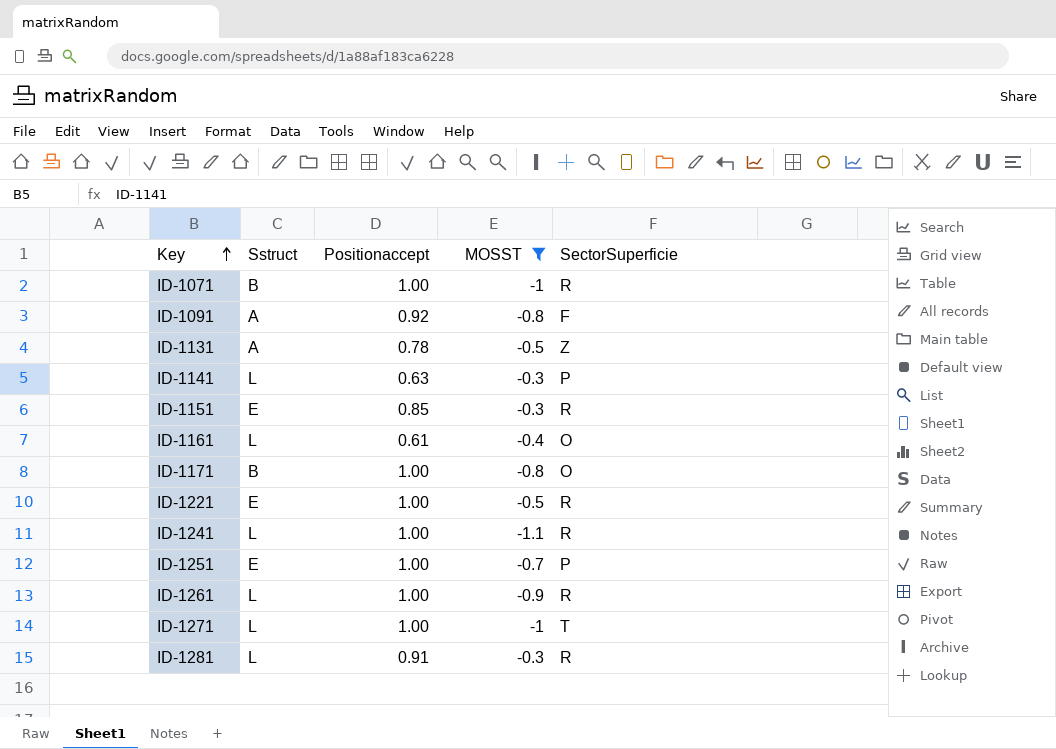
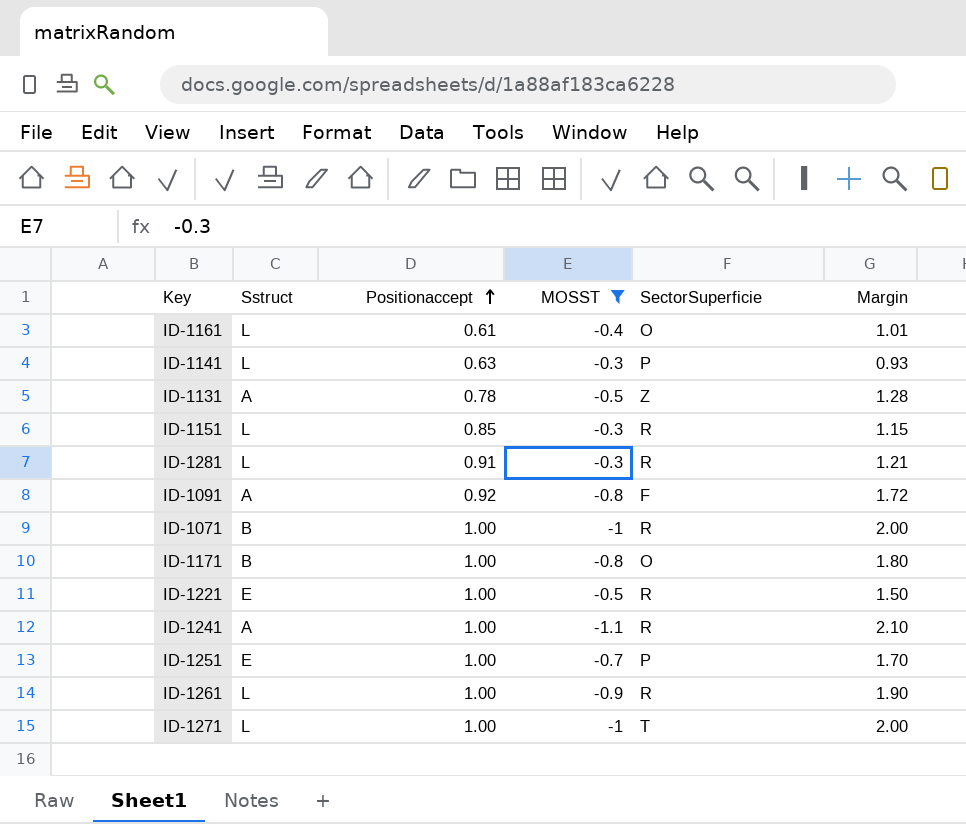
row order: Key ascending -> Positionaccept ascending
column Margin | formula: none -> [Positionaccept] - [MOSST]
ID-1151 | Sstruct: E -> L
ID-1241 | Sstruct: L -> A

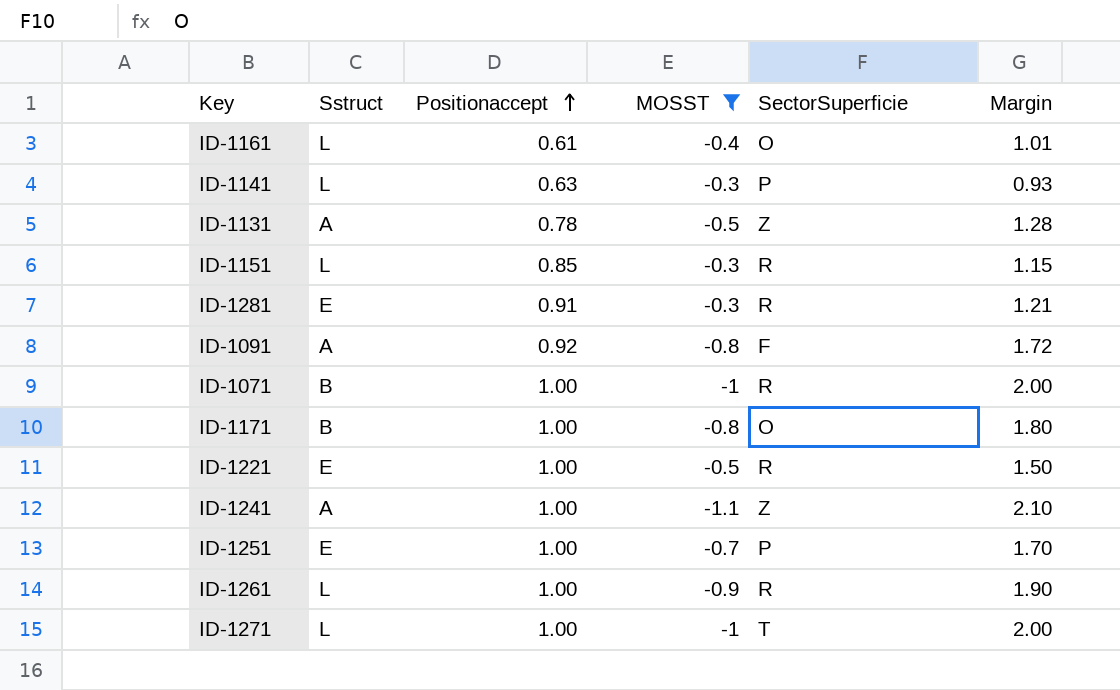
ID-1281 | Sstruct: L -> E
ID-1241 | SectorSuperficie: R -> Z

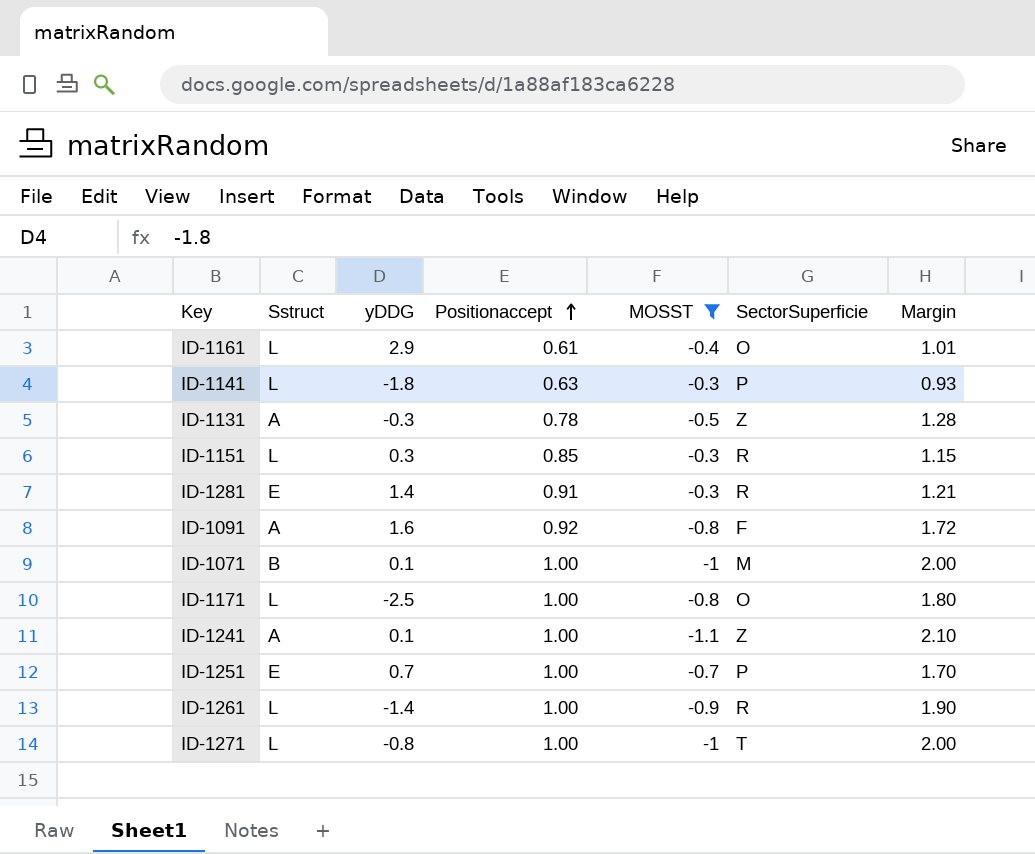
column yDDG | position: none -> 3
row ID-1221: E | 1.00 | -0.5 | R | 1.50 -> none
ID-1071 | SectorSuperficie: R -> M
ID-1171 | Sstruct: B -> L

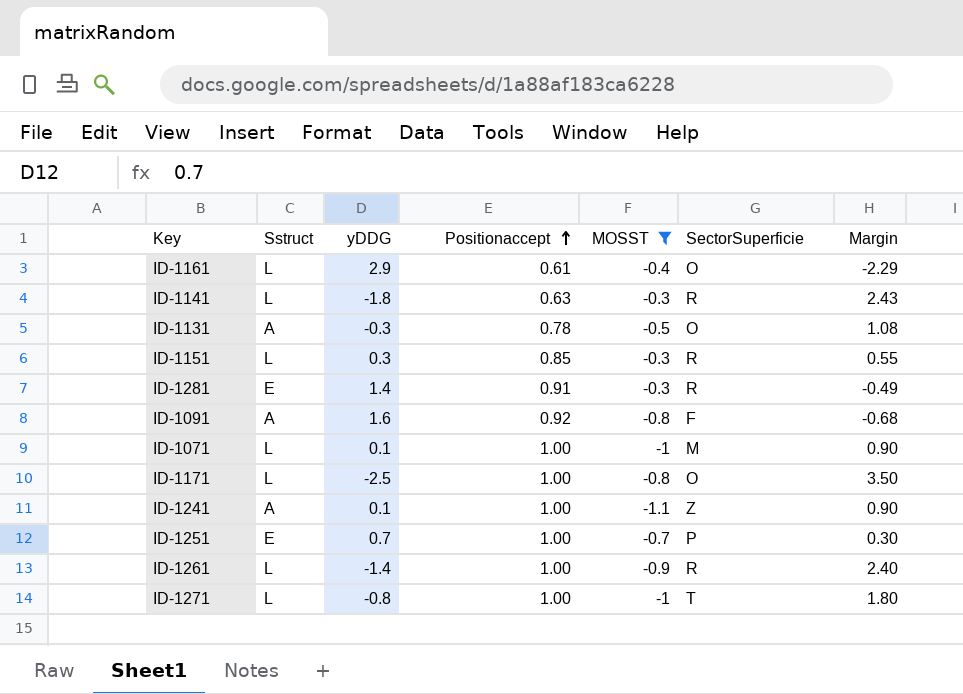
column Margin | formula: [Positionaccept] - [MOSST] -> [Positionaccept] - [yDDG]
ID-1141 | SectorSuperficie: P -> R
ID-1131 | SectorSuperficie: Z -> O
ID-1071 | Sstruct: B -> L

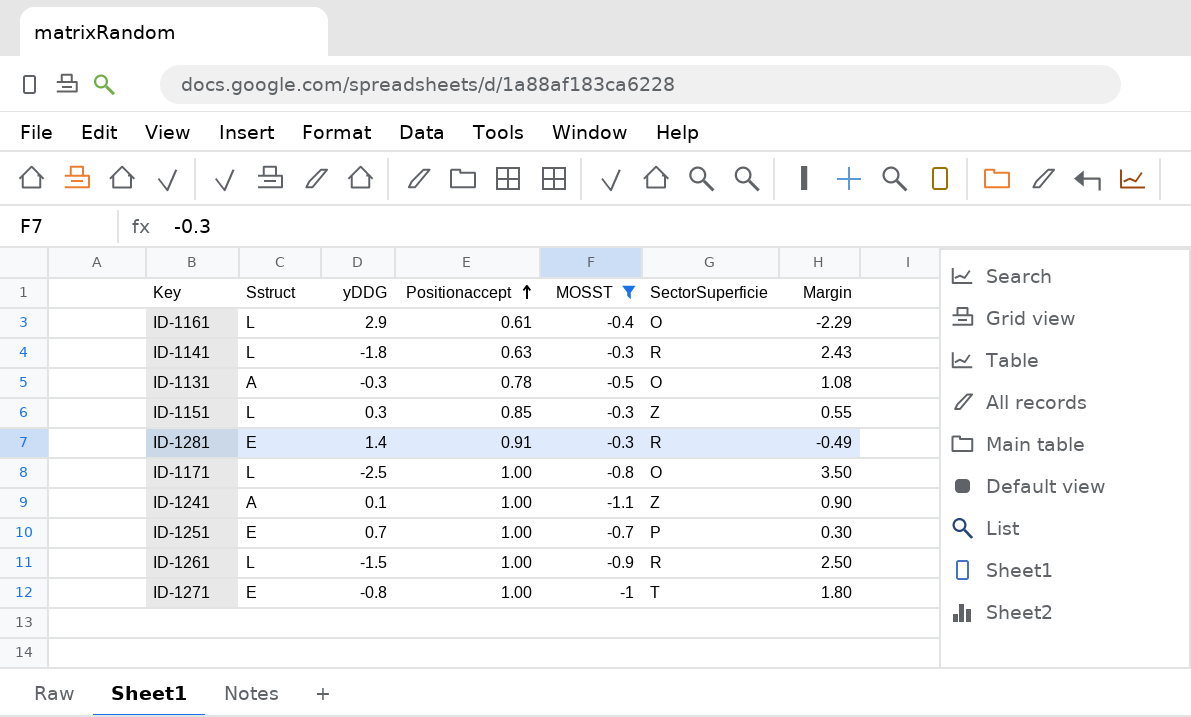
row ID-1091: A | 1.6 | 0.92 | -0.8 | F | -0.68 -> none
row ID-1071: L | 0.1 | 1.00 | -1 | M | 0.90 -> none
ID-1151 | SectorSuperficie: R -> Z
ID-1261 | yDDG: -1.4 -> -1.5
ID-1261 | Margin: 2.40 -> 2.50
ID-1271 | Sstruct: L -> E

